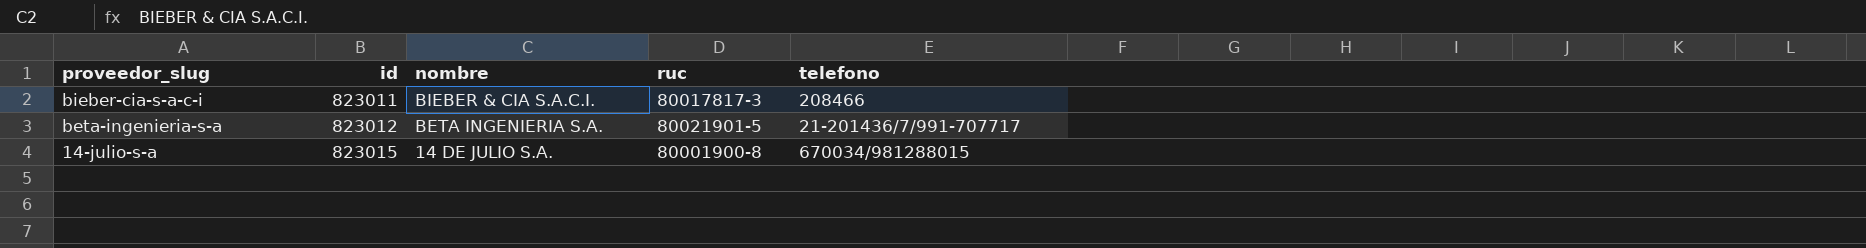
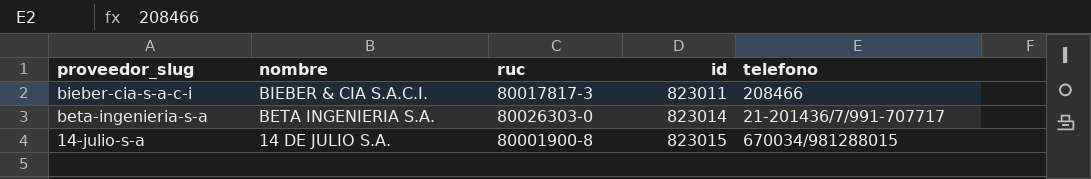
column id | position: 2 -> 4
beta-ingenieria-s-a | ruc: 80021901-5 -> 80026303-0
beta-ingenieria-s-a | id: 823012 -> 823014

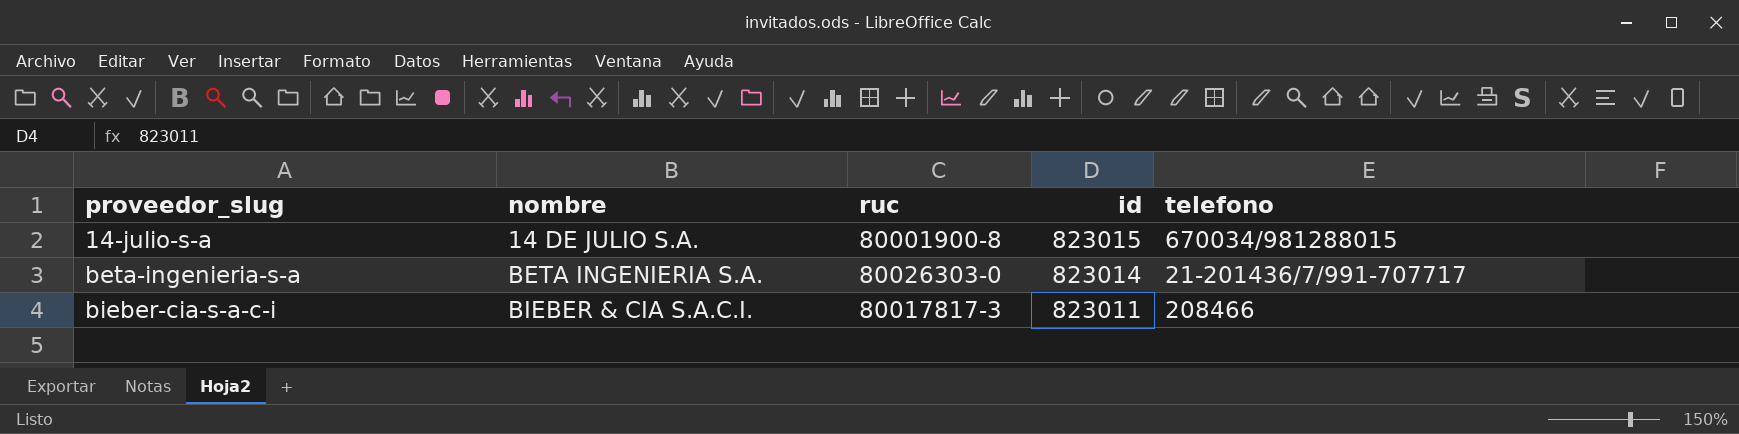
row order: proveedor_slug descending -> proveedor_slug ascending

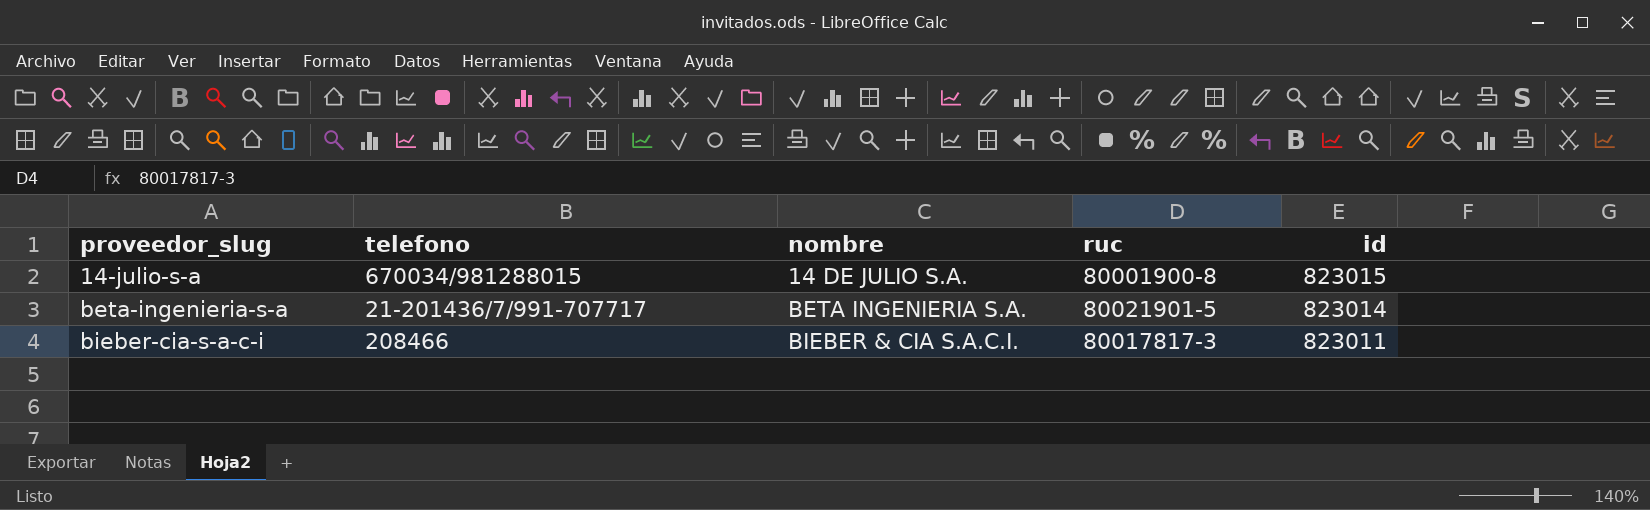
column telefono | position: 5 -> 2
beta-ingenieria-s-a | ruc: 80026303-0 -> 80021901-5

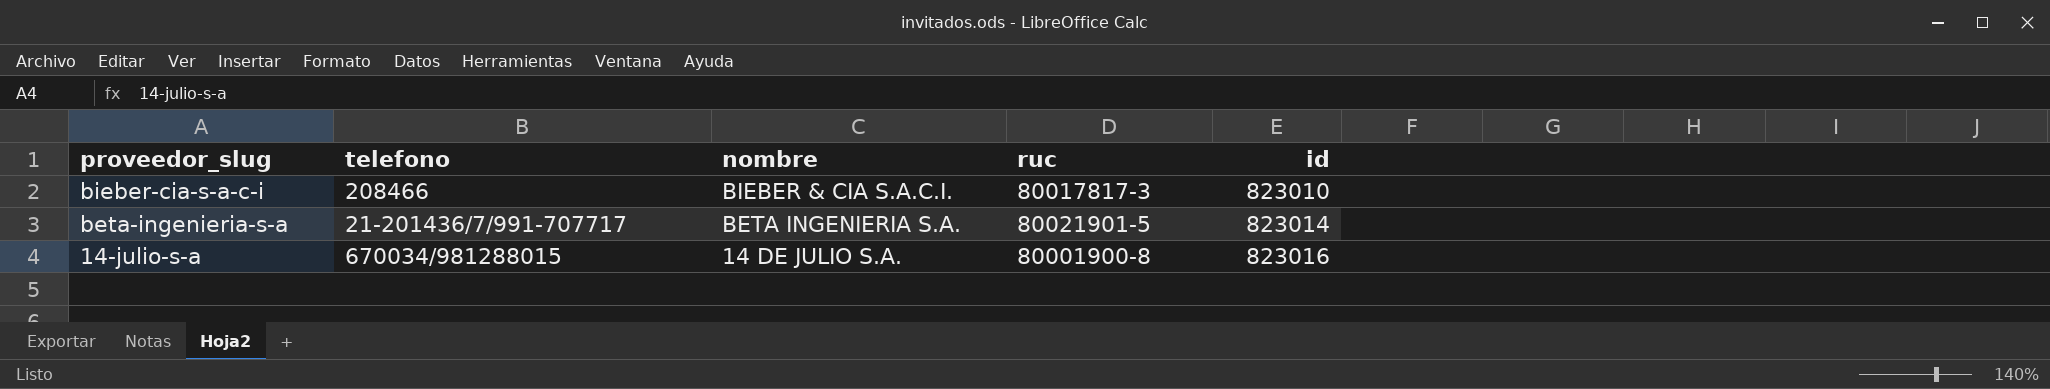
row order: proveedor_slug ascending -> proveedor_slug descending
bieber-cia-s-a-c-i | id: 823011 -> 823010
14-julio-s-a | id: 823015 -> 823016

